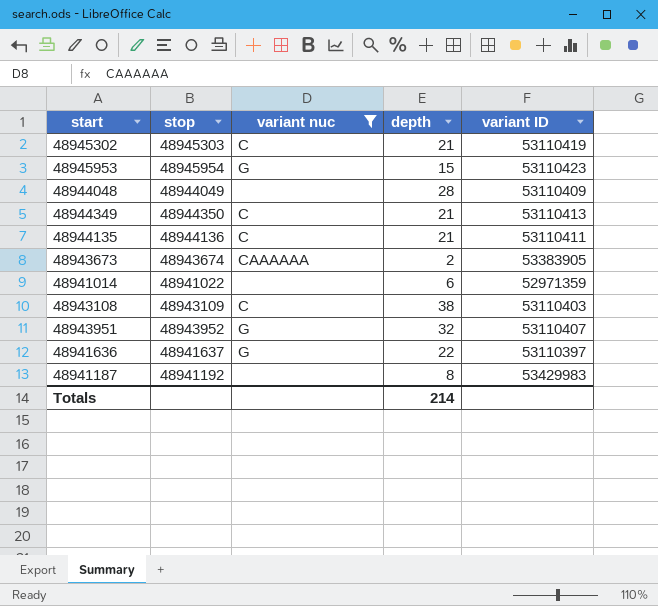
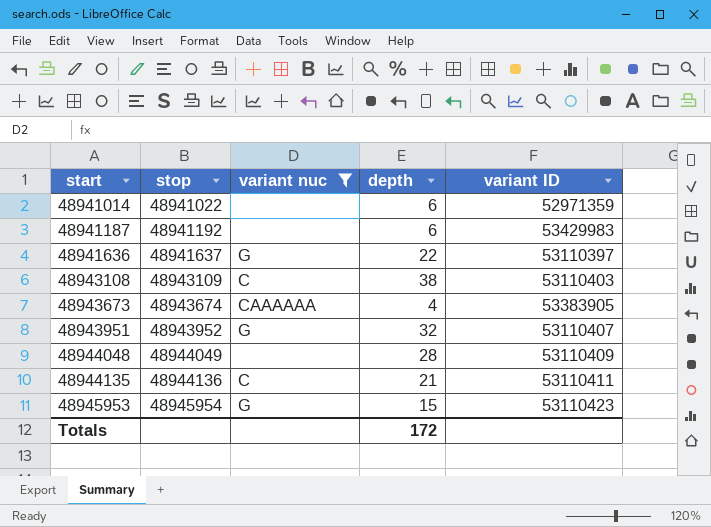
row order: none -> start ascending
row 48945302: 48945303 | C | 21 | 53110419 -> none
row 48944349: 48944350 | C | 21 | 53110413 -> none
48941187 | depth: 8 -> 6
48943673 | depth: 2 -> 4
Totals | depth: 214 -> 172

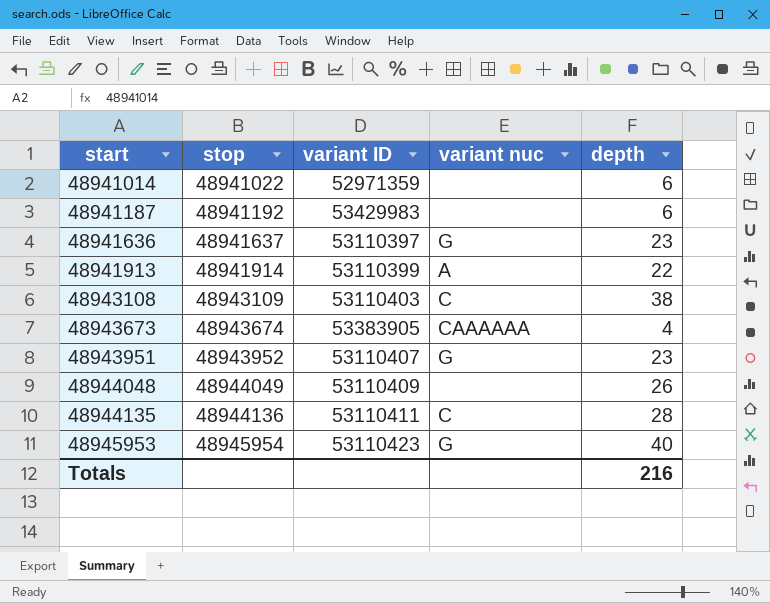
filter: variant nuc != A -> none
column variant ID | position: 5 -> 3
48941636 | depth: 22 -> 23
48943951 | depth: 32 -> 23
48944048 | depth: 28 -> 26
48944135 | depth: 21 -> 28
48945953 | depth: 15 -> 40
Totals | depth: 172 -> 216

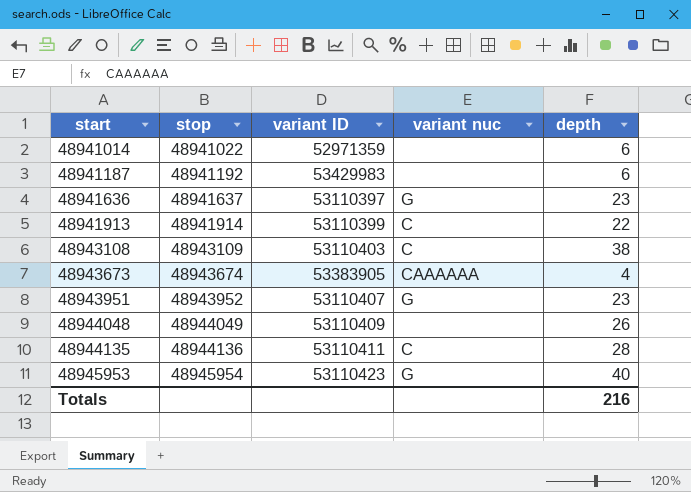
48941913 | variant nuc: A -> C

